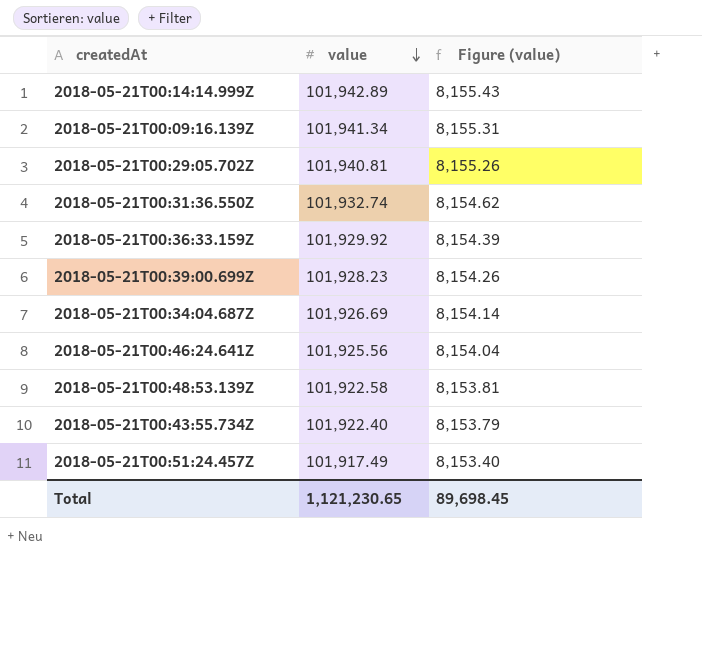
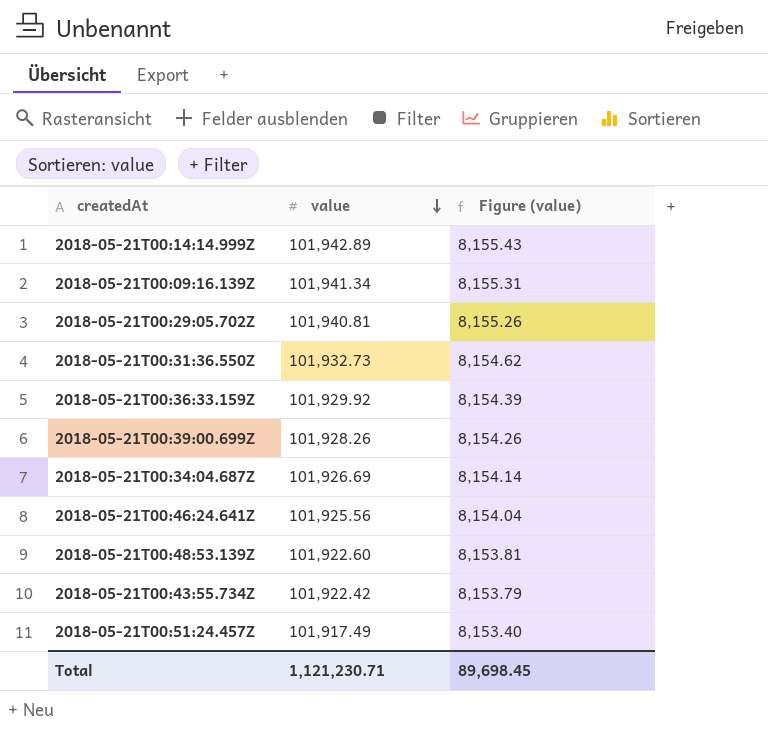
2018-05-21T00:31:36.550Z | value: 101,932.74 -> 101,932.73
2018-05-21T00:39:00.699Z | value: 101,928.23 -> 101,928.26
2018-05-21T00:48:53.139Z | value: 101,922.58 -> 101,922.60
2018-05-21T00:43:55.734Z | value: 101,922.40 -> 101,922.42
Total | value: 1,121,230.65 -> 1,121,230.71

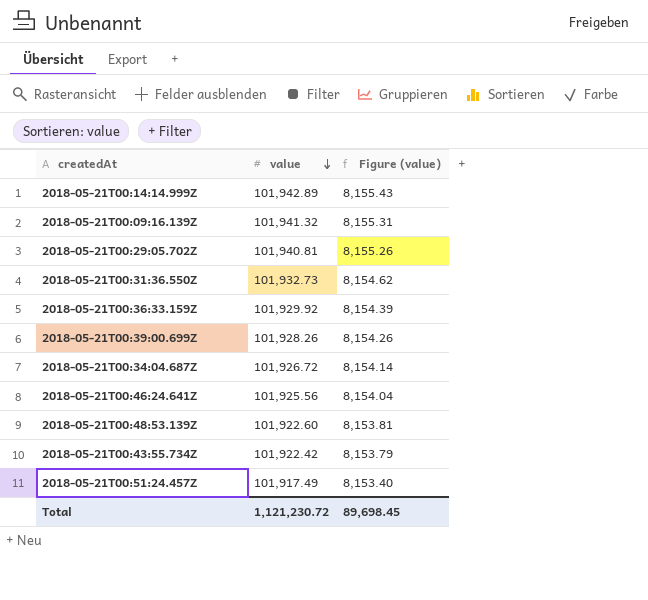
2018-05-21T00:09:16.139Z | value: 101,941.34 -> 101,941.32
2018-05-21T00:34:04.687Z | value: 101,926.69 -> 101,926.72
Total | value: 1,121,230.71 -> 1,121,230.72

